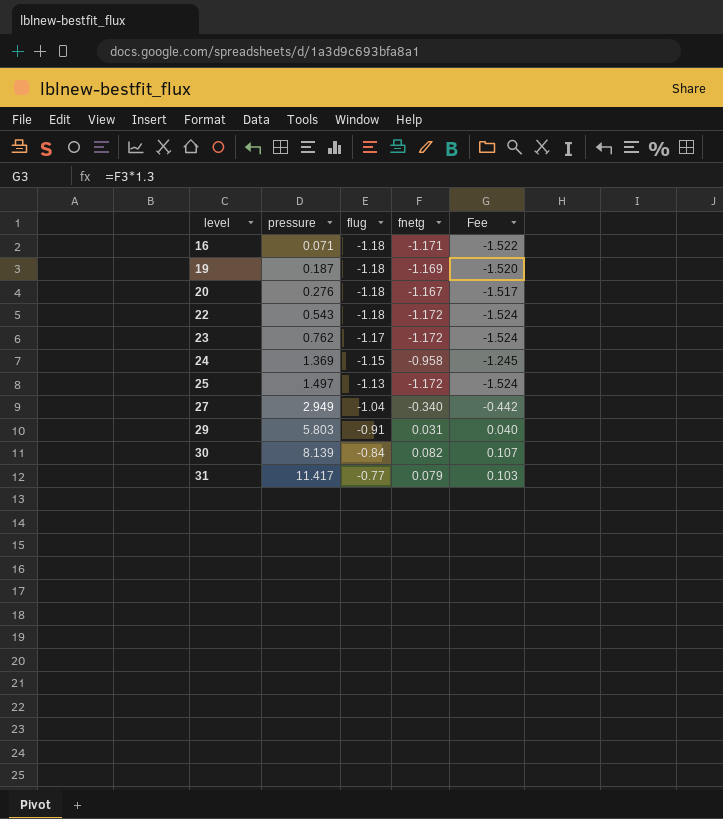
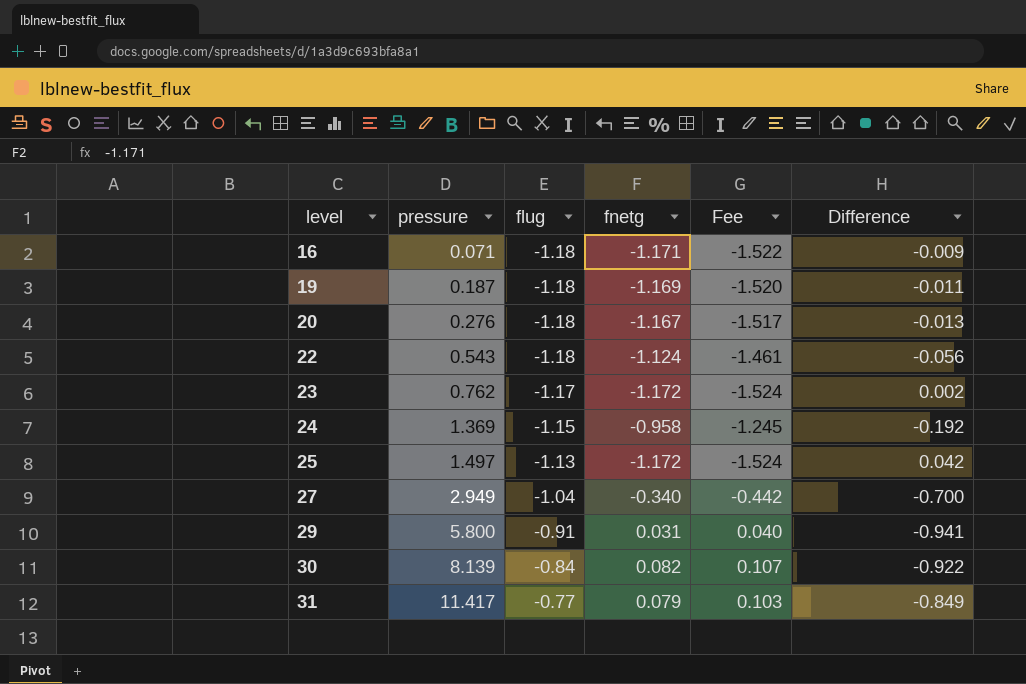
column Difference | formula: none -> [flug] - [fnetg]
22 | fnetg: -1.172 -> -1.124
22 | Fee: -1.524 -> -1.461
29 | pressure: 5.803 -> 5.800

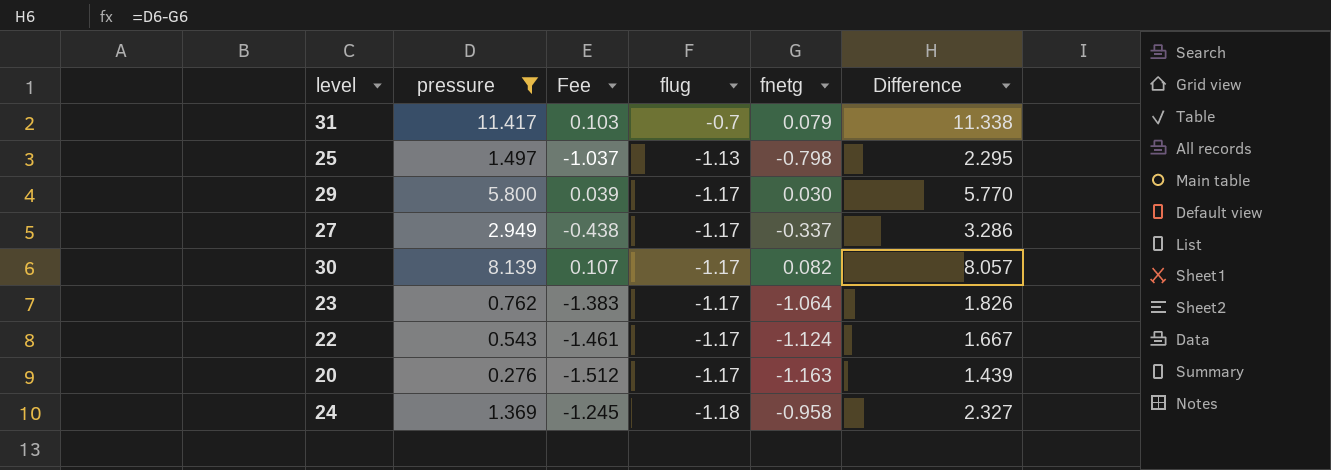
filter: none -> pressure >= 0.276
row order: level ascending -> flug descending
column Fee | position: 5 -> 3
column Difference | formula: [flug] - [fnetg] -> [pressure] - [fnetg]
31 | flug: -0.77 -> -0.7
25 | Fee: -1.524 -> -1.037
25 | fnetg: -1.172 -> -0.798
29 | Fee: 0.040 -> 0.039
29 | flug: -0.91 -> -1.17
29 | fnetg: 0.031 -> 0.030
27 | Fee: -0.442 -> -0.438
27 | flug: -1.04 -> -1.17
27 | fnetg: -0.340 -> -0.337
30 | flug: -0.84 -> -1.17
23 | Fee: -1.524 -> -1.383
23 | fnetg: -1.172 -> -1.064
22 | flug: -1.18 -> -1.17
20 | Fee: -1.517 -> -1.512
20 | flug: -1.18 -> -1.17
20 | fnetg: -1.167 -> -1.163
24 | flug: -1.15 -> -1.18

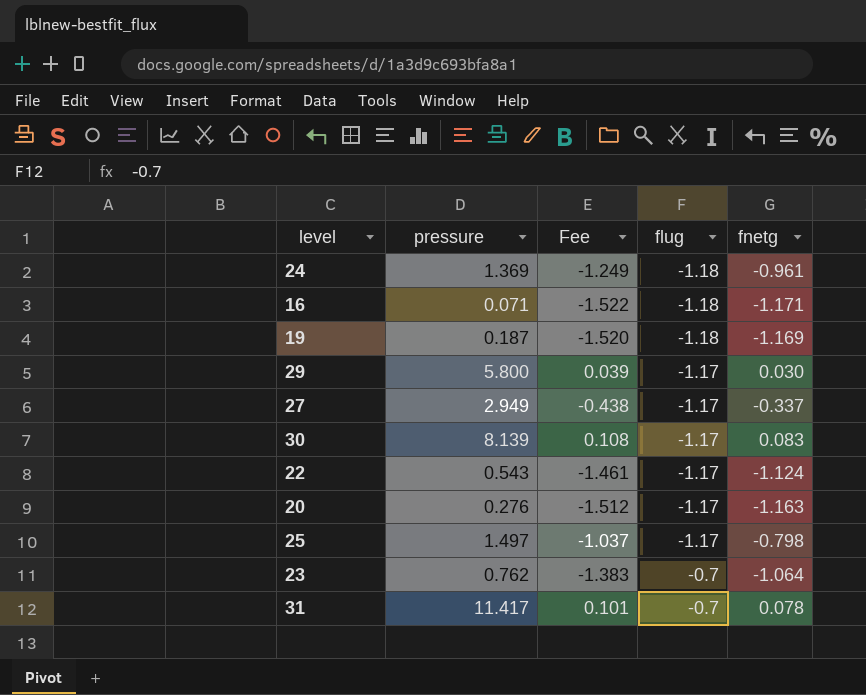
filter: pressure >= 0.276 -> none
row order: flug descending -> flug ascending
column Difference | formula: [pressure] - [fnetg] -> none
24 | Fee: -1.245 -> -1.249
24 | fnetg: -0.958 -> -0.961
30 | Fee: 0.107 -> 0.108
30 | fnetg: 0.082 -> 0.083
25 | flug: -1.13 -> -1.17
23 | flug: -1.17 -> -0.7
31 | Fee: 0.103 -> 0.101
31 | fnetg: 0.079 -> 0.078

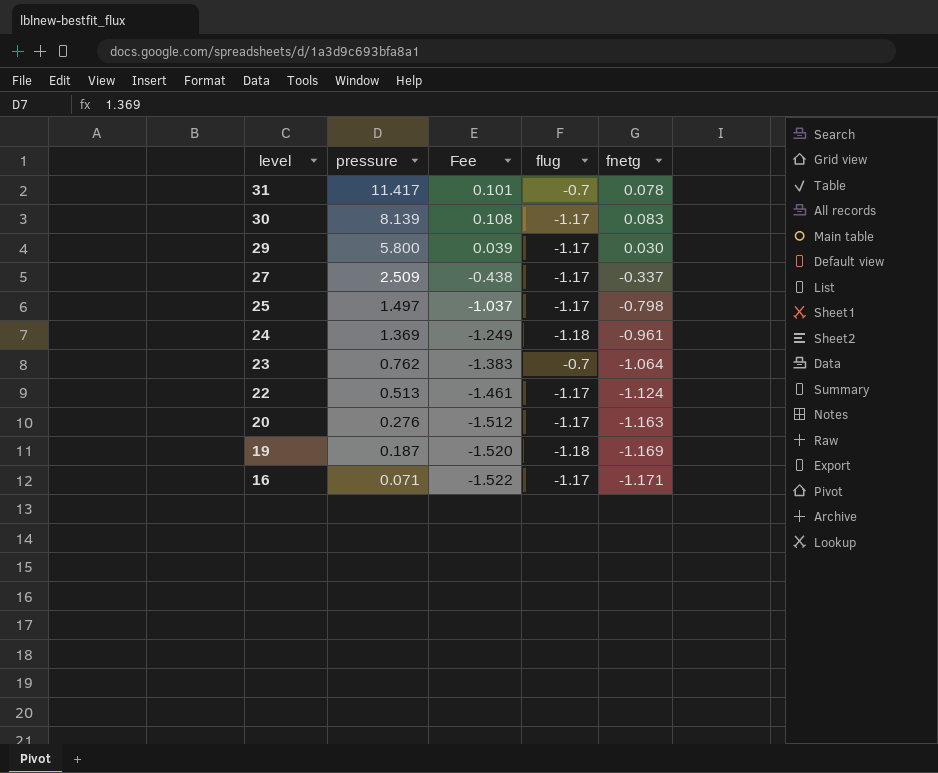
row order: flug ascending -> level descending
27 | pressure: 2.949 -> 2.509
22 | pressure: 0.543 -> 0.513
16 | flug: -1.18 -> -1.17

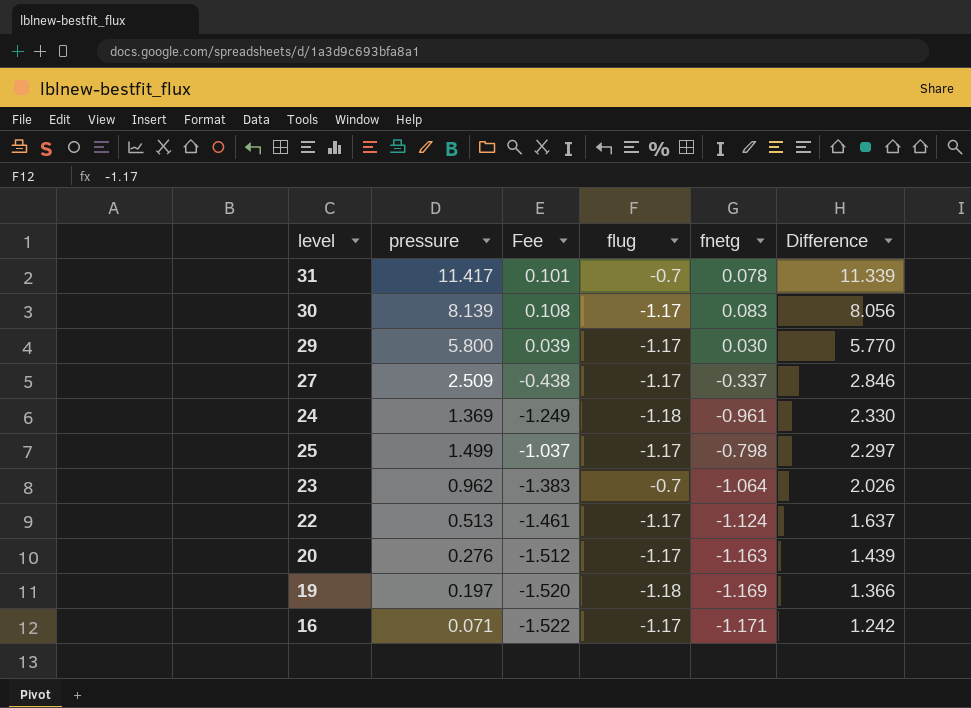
row order: level descending -> Difference descending
column Difference | formula: none -> [pressure] - [fnetg]
25 | pressure: 1.497 -> 1.499
23 | pressure: 0.762 -> 0.962
19 | pressure: 0.187 -> 0.197

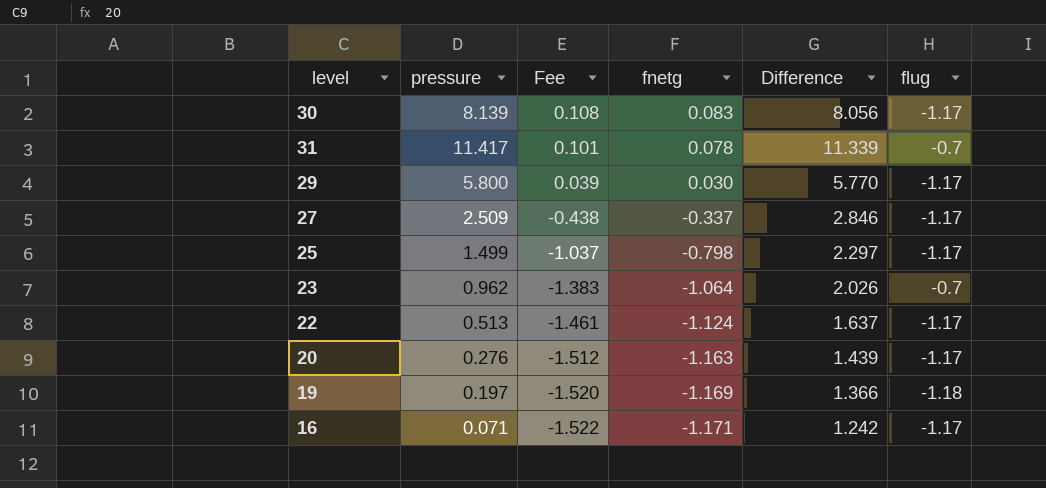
row order: Difference descending -> Fee descending
column flug | position: 4 -> 6
row 24: 1.369 | -1.249 | -1.18 | -0.961 | 2.330 -> none

